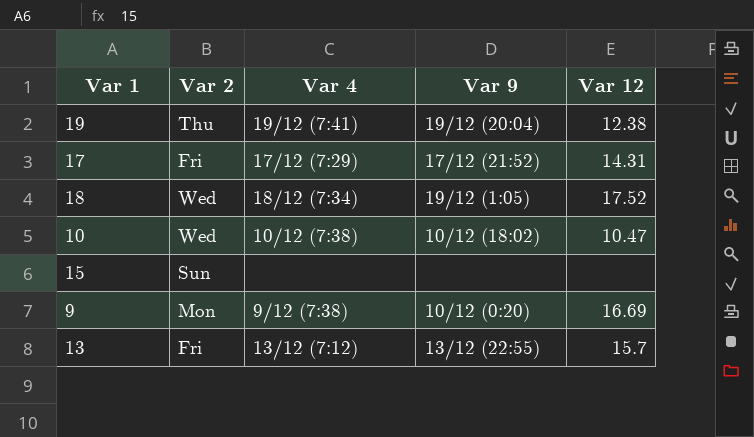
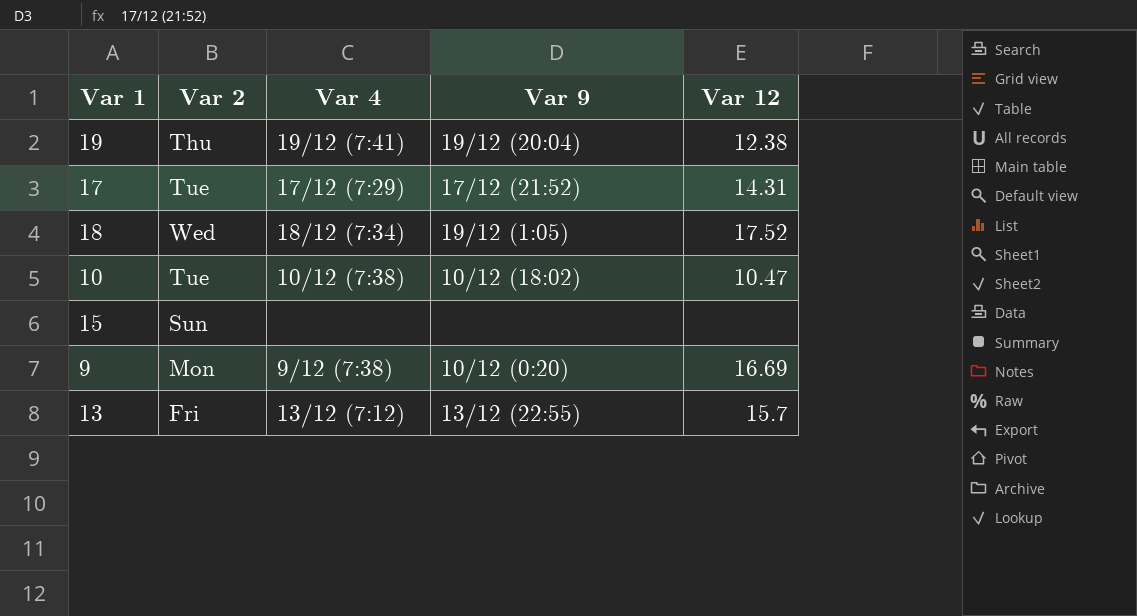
17 | Var 2: Fri -> Tue
10 | Var 2: Wed -> Tue

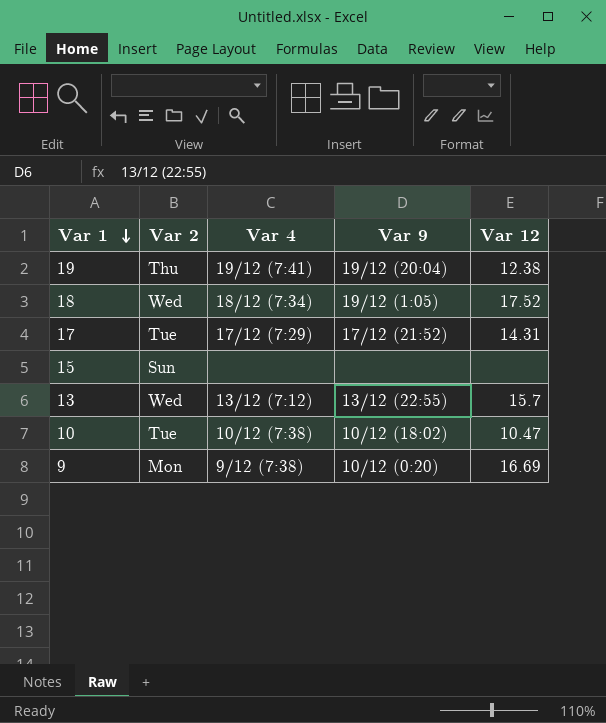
row order: none -> Var 1 descending
13 | Var 2: Fri -> Wed

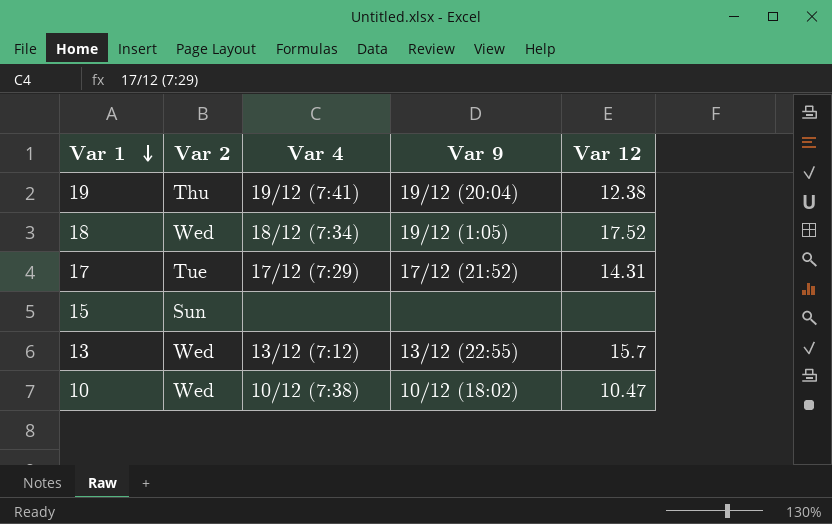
row 9: Mon | 9/12 (7:38) | 10/12 (0:20) | 16.69 -> none
10 | Var 2: Tue -> Wed

